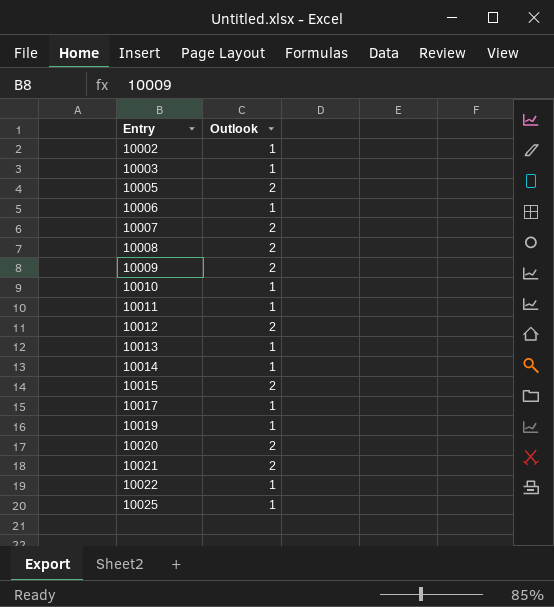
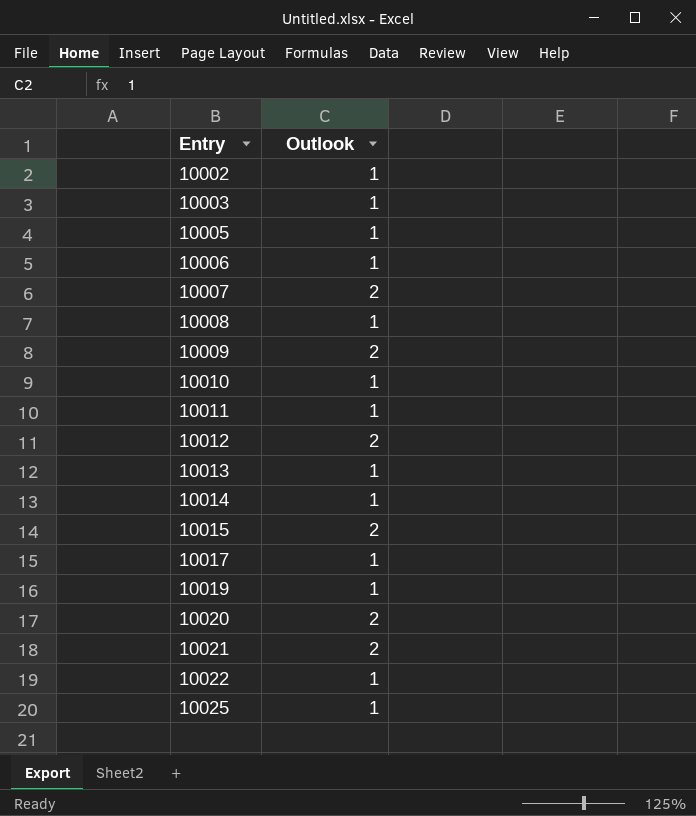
10005 | Outlook: 2 -> 1
10008 | Outlook: 2 -> 1

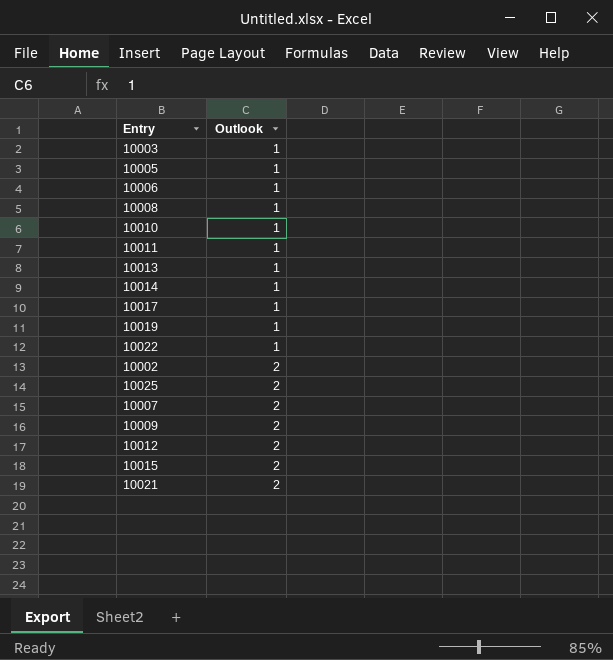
row order: Entry ascending -> Outlook ascending
row 10020: 2 -> none
10002 | Outlook: 1 -> 2
10025 | Outlook: 1 -> 2

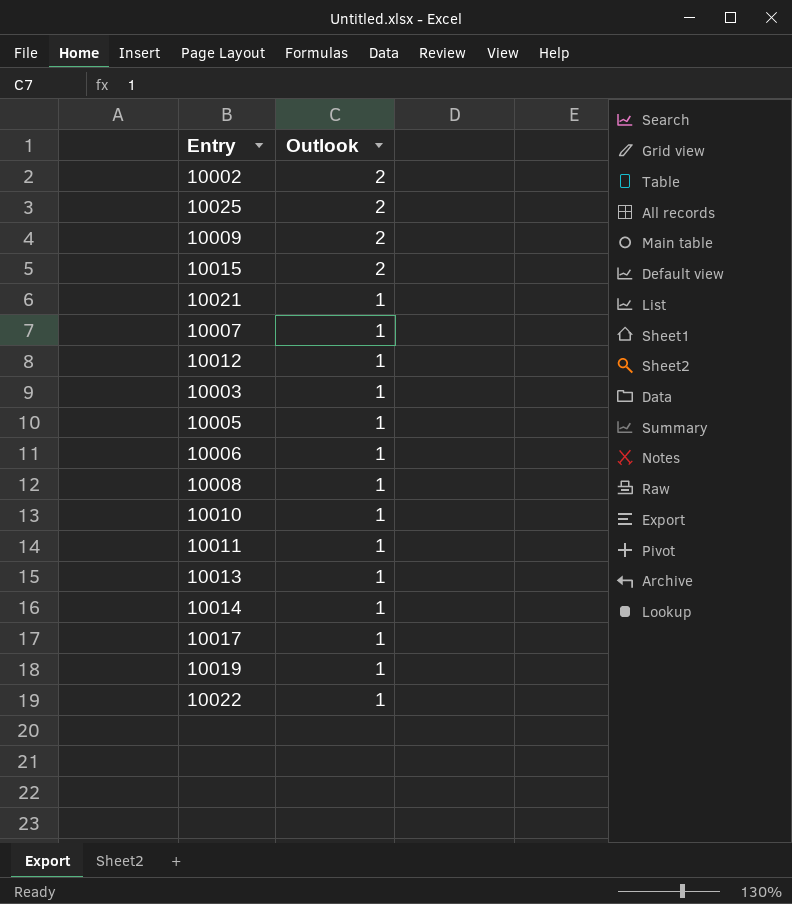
row order: Outlook ascending -> Outlook descending
10021 | Outlook: 2 -> 1
10007 | Outlook: 2 -> 1
10012 | Outlook: 2 -> 1

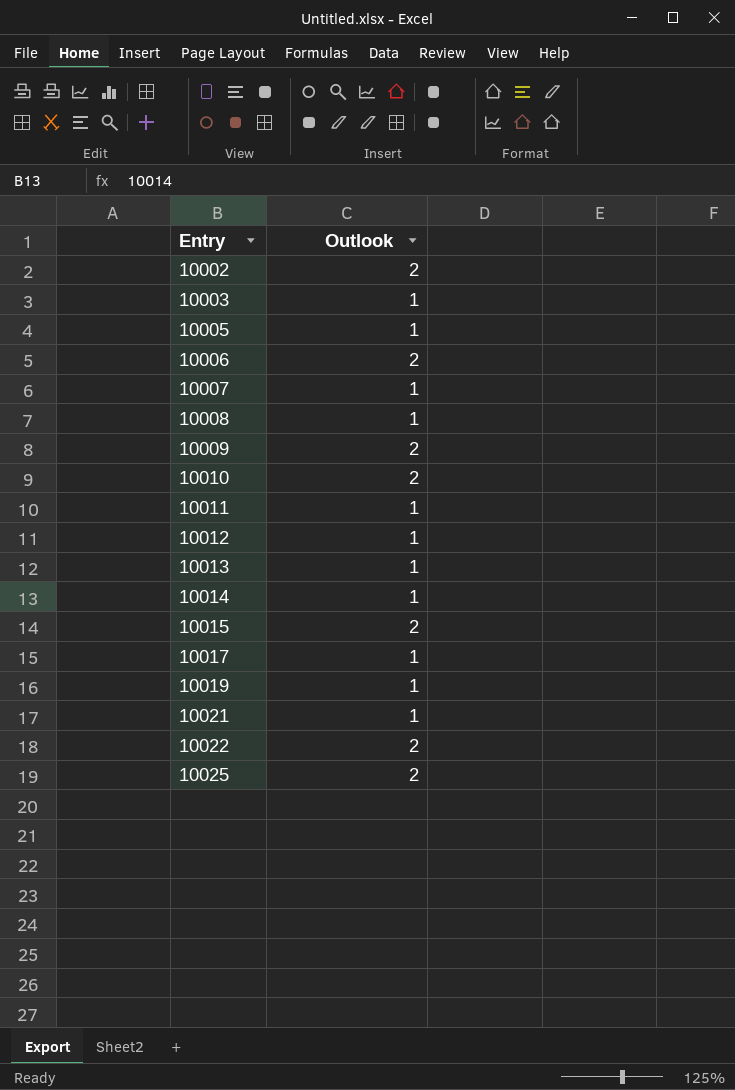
row order: Outlook descending -> Entry ascending
10006 | Outlook: 1 -> 2
10010 | Outlook: 1 -> 2
10022 | Outlook: 1 -> 2

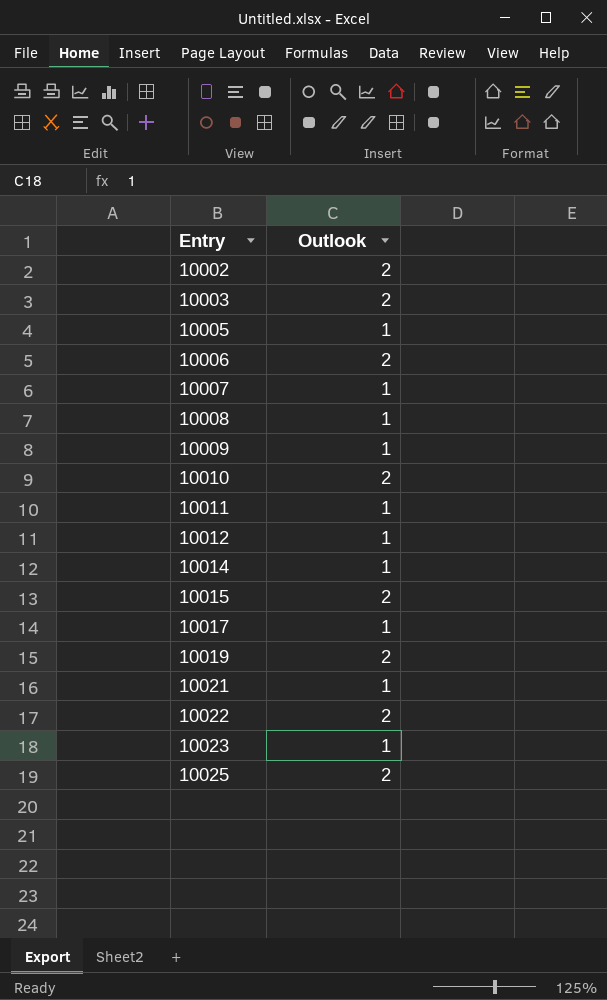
row 10013: 1 -> none
10003 | Outlook: 1 -> 2
10009 | Outlook: 2 -> 1
10019 | Outlook: 1 -> 2
row 10023: none -> 1

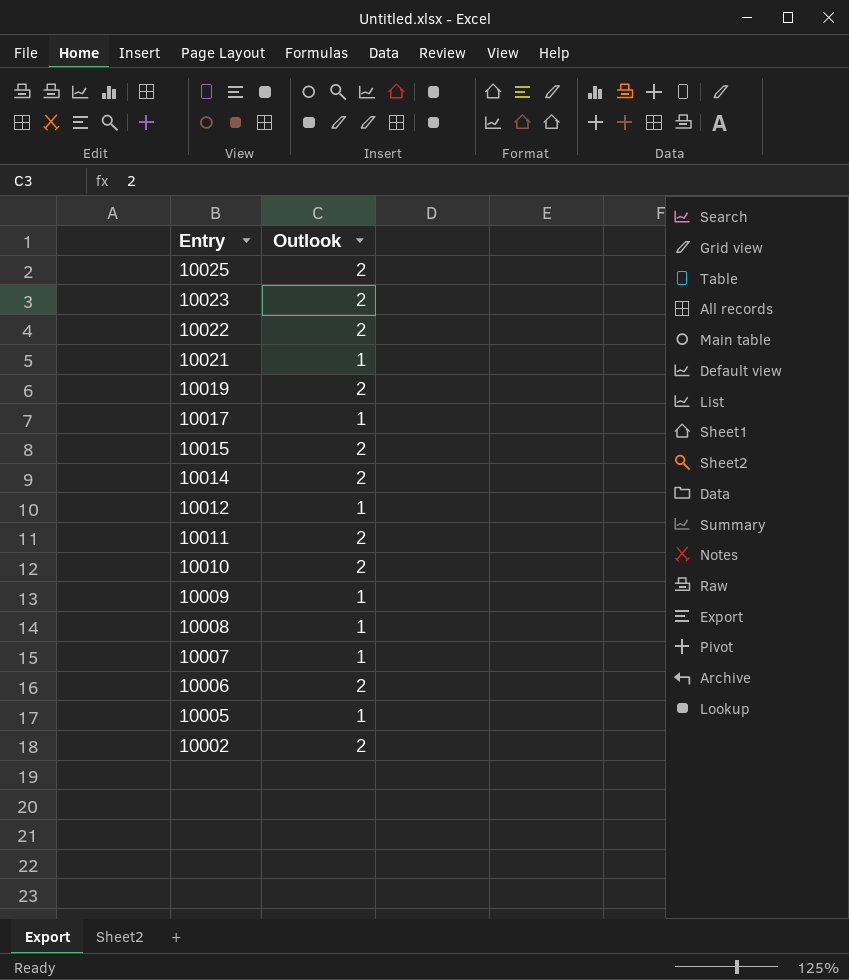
row order: Entry ascending -> Entry descending
row 10003: 2 -> none
10023 | Outlook: 1 -> 2
10014 | Outlook: 1 -> 2
10011 | Outlook: 1 -> 2

